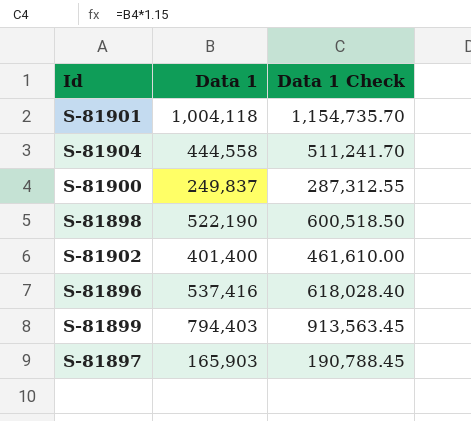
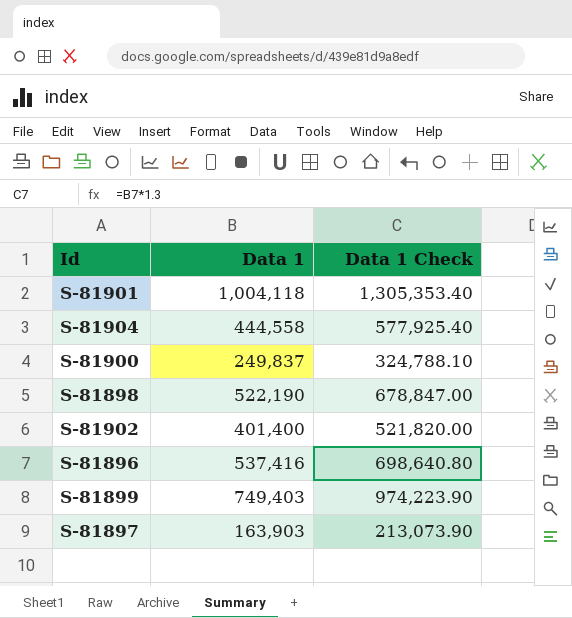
column Data 1 Check | formula: [Data 1] * 1.15 -> [Data 1] * 1.3
S-81899 | Data 1: 794,403 -> 749,403
S-81897 | Data 1: 165,903 -> 163,903

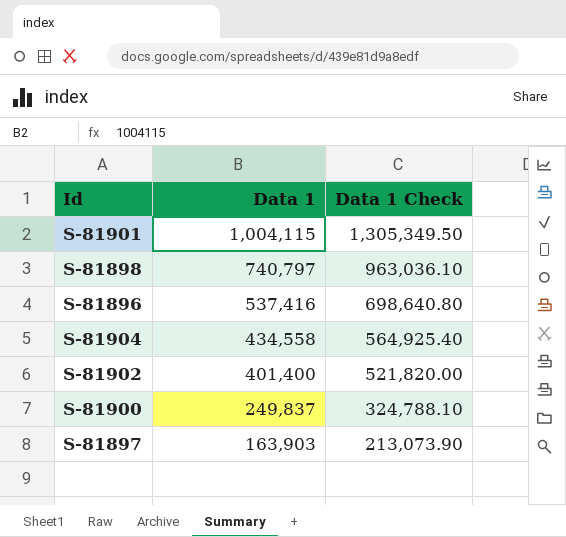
row order: none -> Data 1 descending
row S-81899: 749,403 | 974,223.90 -> none
S-81901 | Data 1: 1,004,118 -> 1,004,115
S-81901 | Data 1 Check: 1,305,353.40 -> 1,305,349.50
S-81898 | Data 1: 522,190 -> 740,797
S-81898 | Data 1 Check: 678,847.00 -> 963,036.10
S-81904 | Data 1: 444,558 -> 434,558
S-81904 | Data 1 Check: 577,925.40 -> 564,925.40

